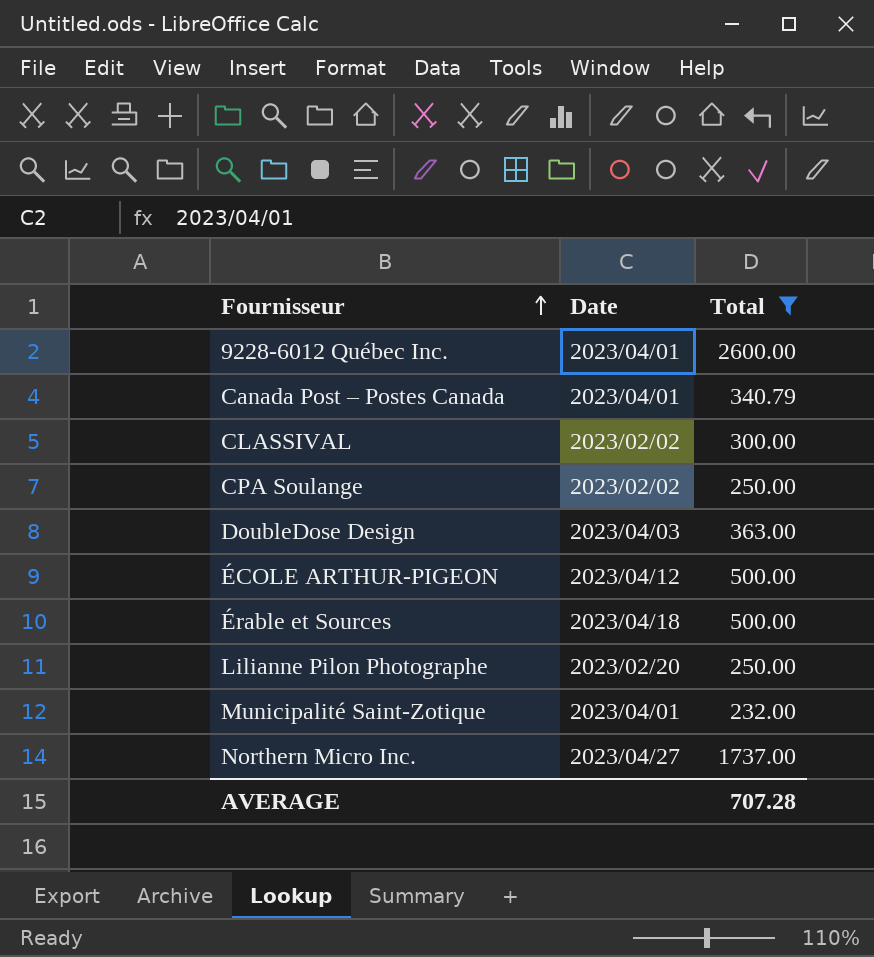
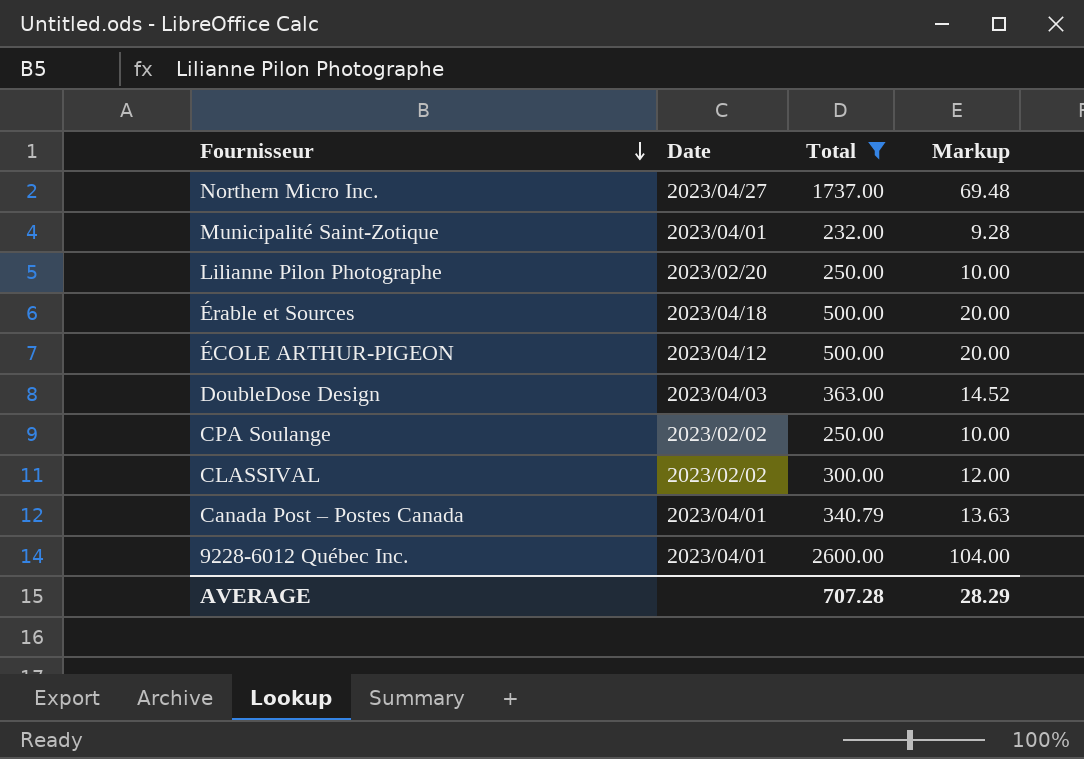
row order: Fournisseur ascending -> Fournisseur descending
column Markup | formula: none -> [Total] * 0.04

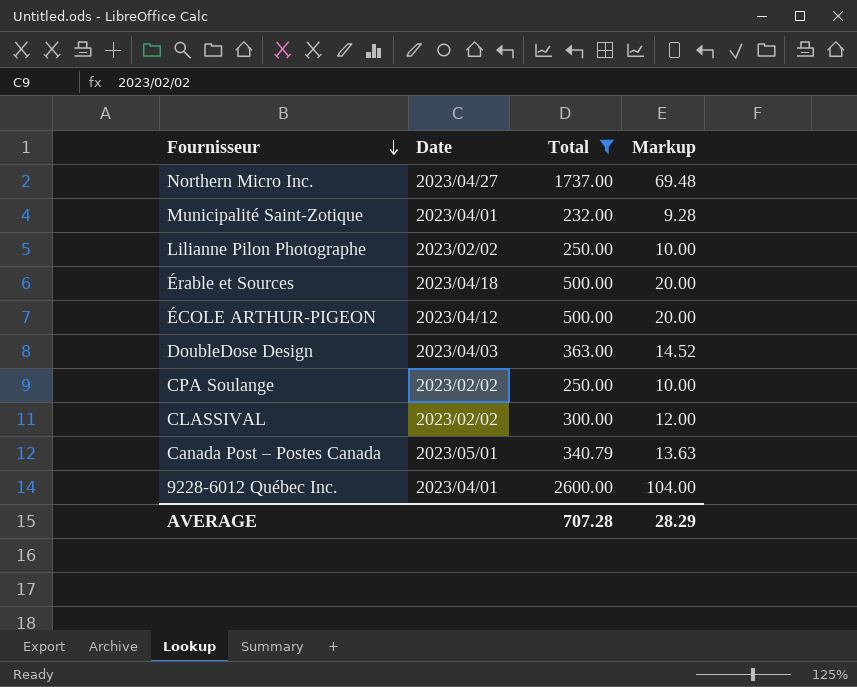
Lilianne Pilon Photographe | Date: 2023/02/20 -> 2023/02/02
Canada Post – Postes Canada | Date: 2023/04/01 -> 2023/05/01

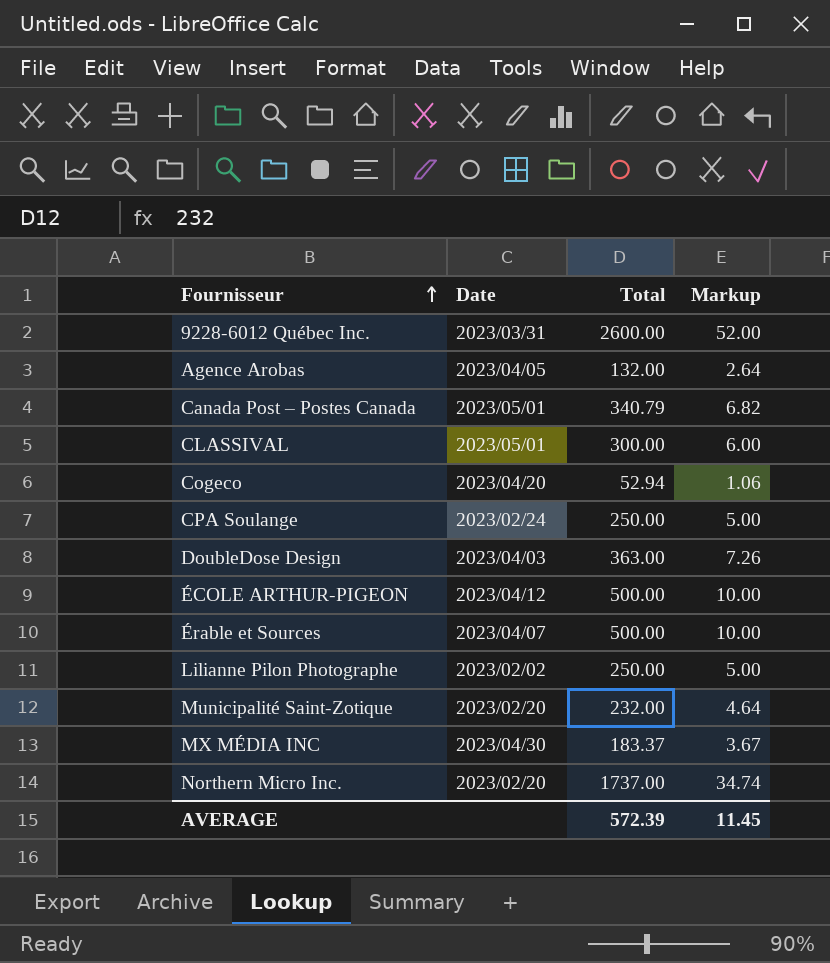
filter: Total >= 232.00 -> none
row order: Fournisseur descending -> Fournisseur ascending
column Markup | formula: [Total] * 0.04 -> [Total] * 0.02
9228-6012 Québec Inc. | Date: 2023/04/01 -> 2023/03/31
CLASSIVAL | Date: 2023/02/02 -> 2023/05/01
CPA Soulange | Date: 2023/02/02 -> 2023/02/24
Érable et Sources | Date: 2023/04/18 -> 2023/04/07
Municipalité Saint-Zotique | Date: 2023/04/01 -> 2023/02/20
Northern Micro Inc. | Date: 2023/04/27 -> 2023/02/20
AVERAGE | Total: 707.28 -> 572.39
AVERAGE | Markup: 28.29 -> 11.45

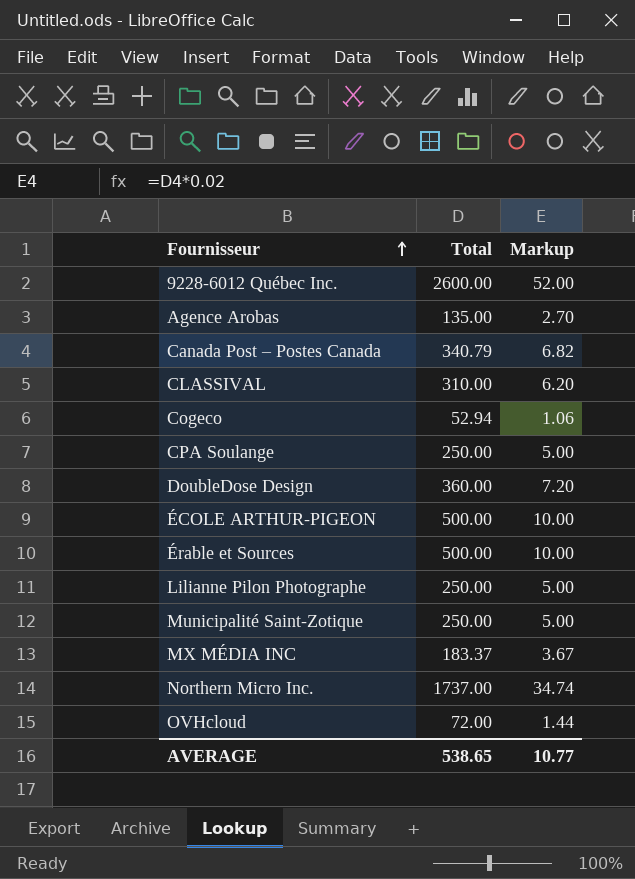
column Date | position: 2 -> none
Agence Arobas | Total: 132.00 -> 135.00
Agence Arobas | Markup: 2.64 -> 2.70
CLASSIVAL | Total: 300.00 -> 310.00
CLASSIVAL | Markup: 6.00 -> 6.20
DoubleDose Design | Total: 363.00 -> 360.00
DoubleDose Design | Markup: 7.26 -> 7.20
Municipalité Saint-Zotique | Total: 232.00 -> 250.00
Municipalité Saint-Zotique | Markup: 4.64 -> 5.00
row OVHcloud: none -> 72.00 | 1.44
AVERAGE | Total: 572.39 -> 538.65
AVERAGE | Markup: 11.45 -> 10.77

